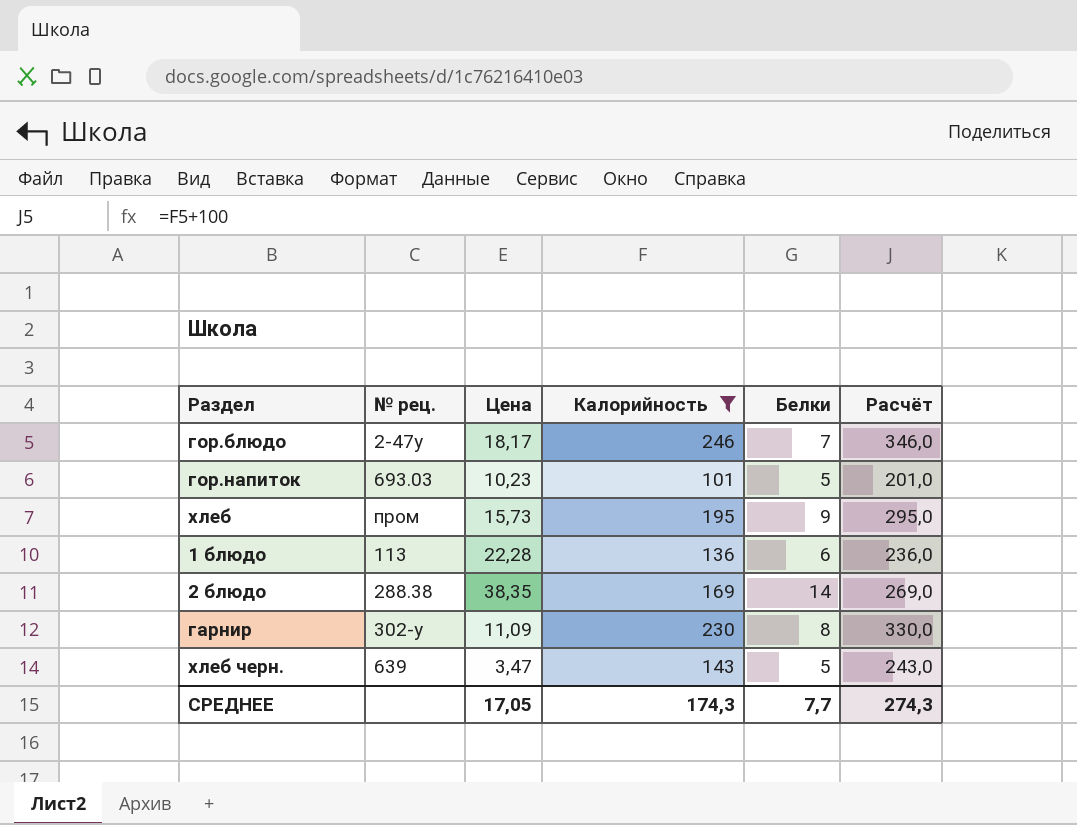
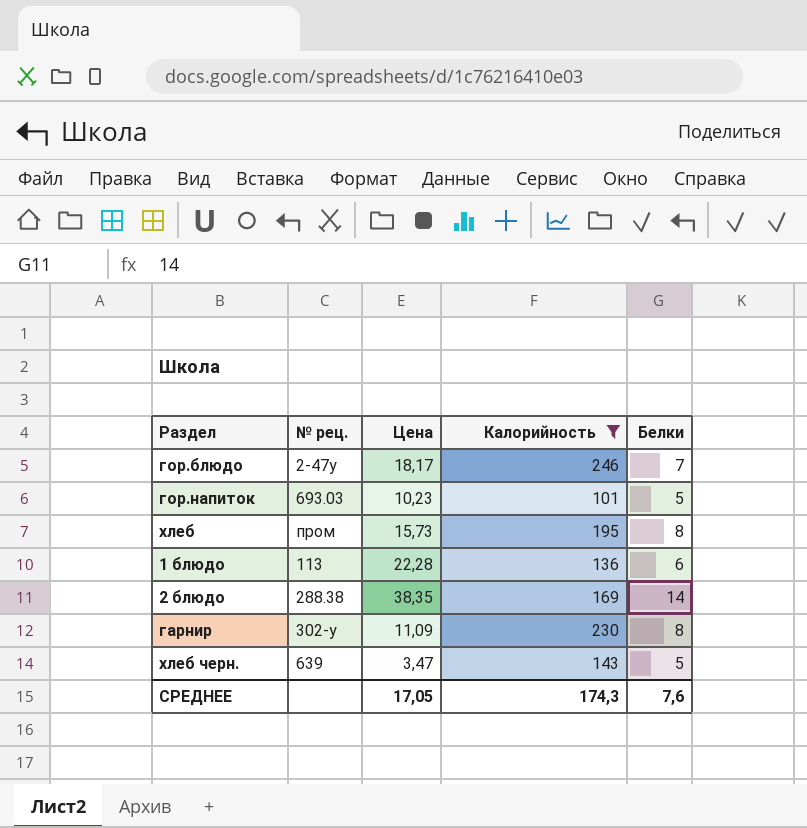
column Расчёт | formula: [Калорийность] + 100 -> none
хлеб | Белки: 9 -> 8
СРЕДНЕЕ | Белки: 7,7 -> 7,6

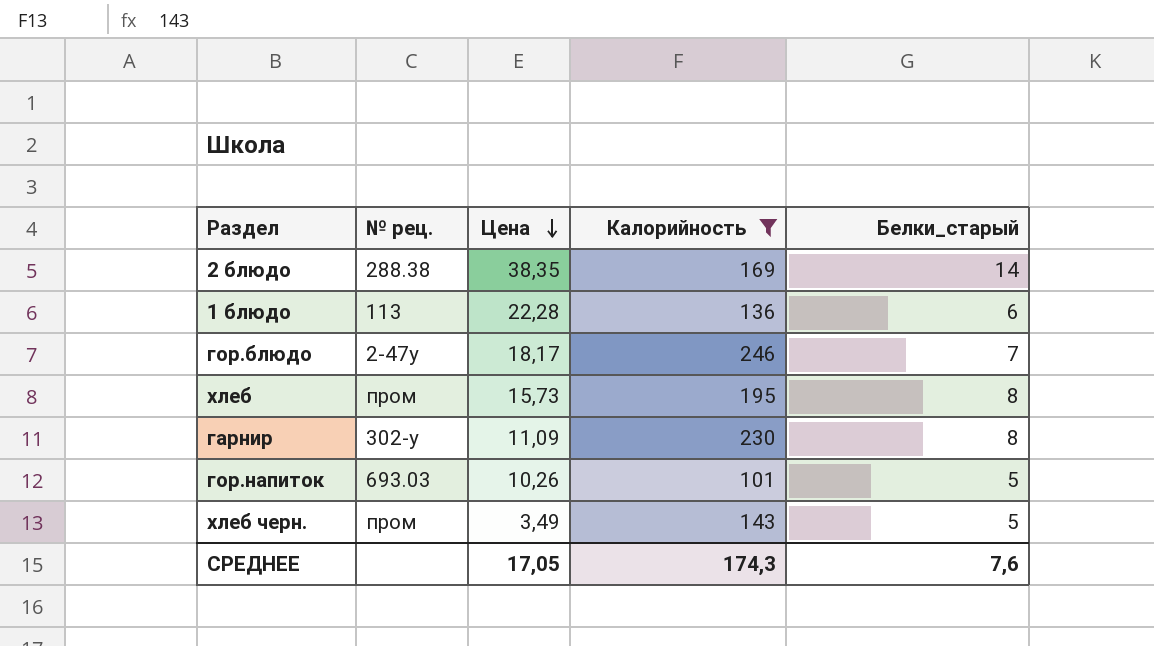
row order: none -> Цена descending
column name: Белки -> Белки_старый
гор.напиток | Цена: 10,23 -> 10,26
хлеб черн. | № рец.: 639 -> пром
хлеб черн. | Цена: 3,47 -> 3,49

